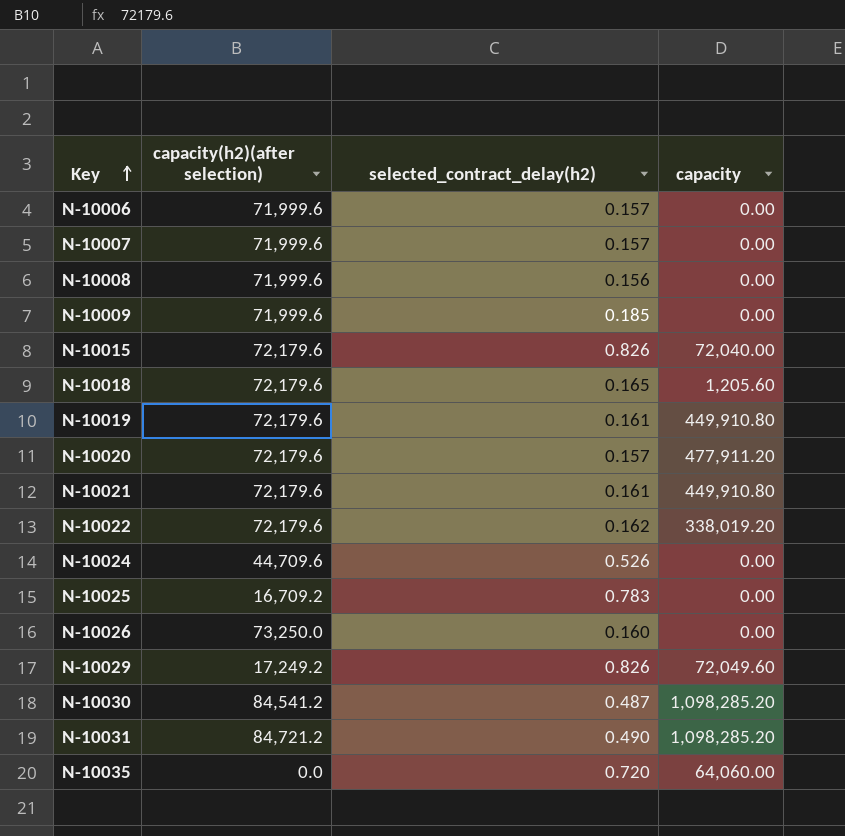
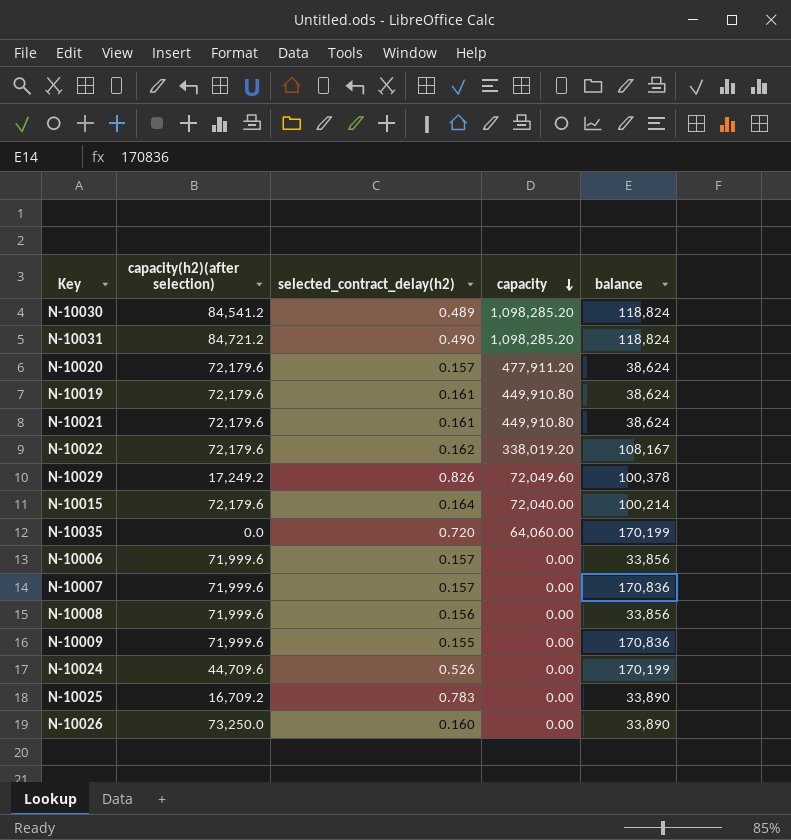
row order: Key ascending -> capacity descending
column balance | position: none -> 5
row N-10018: 72,179.6 | 0.165 | 1,205.60 -> none
N-10030 | selected_contract_delay(h2): 0.487 -> 0.489
N-10015 | selected_contract_delay(h2): 0.826 -> 0.164
N-10009 | selected_contract_delay(h2): 0.185 -> 0.155

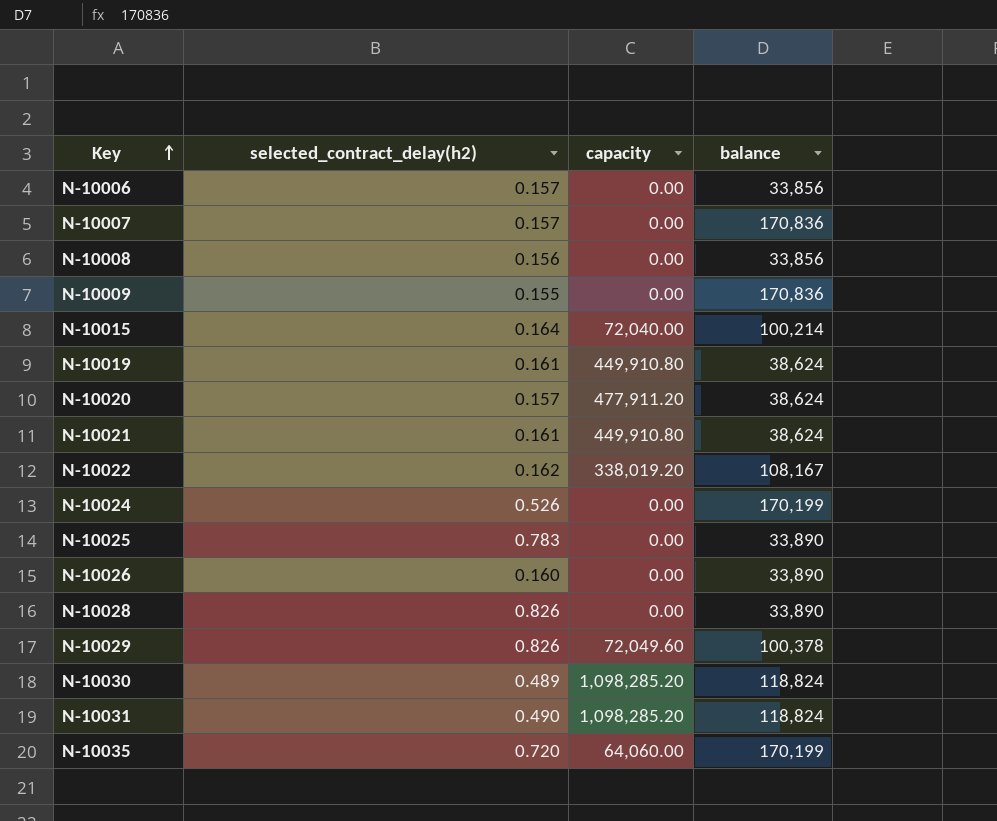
row order: capacity descending -> Key ascending
column capacity(h2)(after selection) | position: 2 -> none
row N-10028: none -> 0.826 | 0.00 | 33,890

